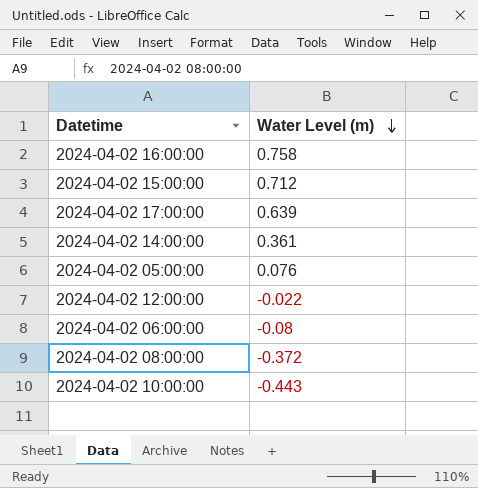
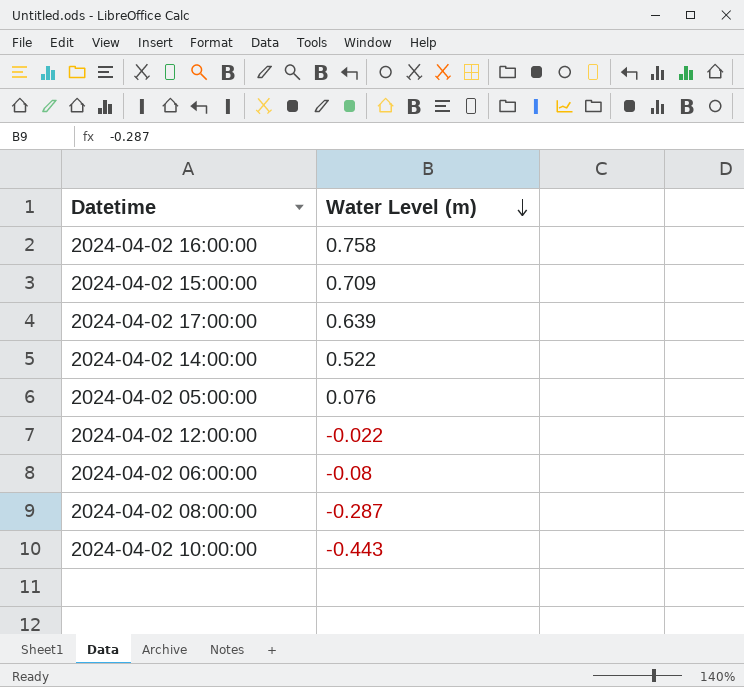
2024-04-02 15:00:00 | Water Level (m): 0.712 -> 0.709
2024-04-02 14:00:00 | Water Level (m): 0.361 -> 0.522
2024-04-02 08:00:00 | Water Level (m): -0.372 -> -0.287

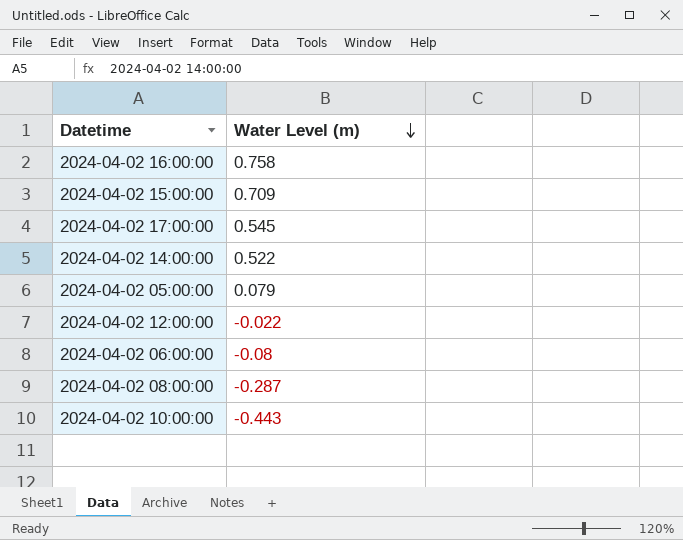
2024-04-02 17:00:00 | Water Level (m): 0.639 -> 0.545
2024-04-02 05:00:00 | Water Level (m): 0.076 -> 0.079

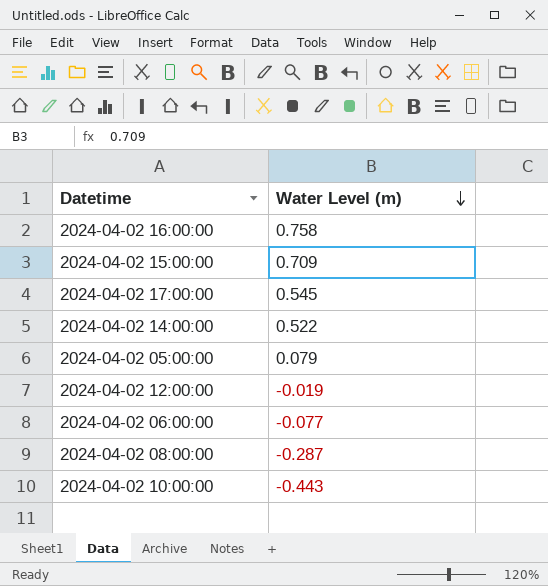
2024-04-02 12:00:00 | Water Level (m): -0.022 -> -0.019
2024-04-02 06:00:00 | Water Level (m): -0.08 -> -0.077

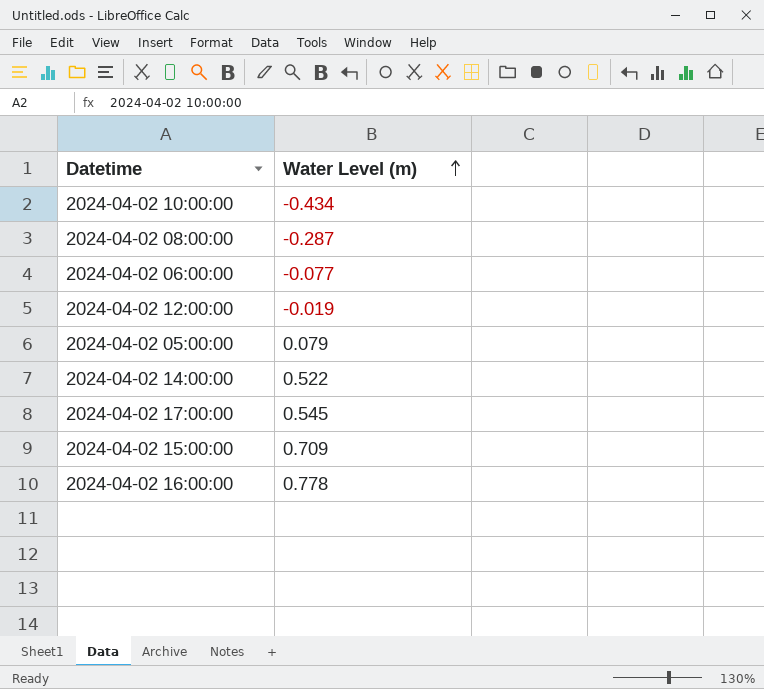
row order: Water Level (m) descending -> Water Level (m) ascending
2024-04-02 10:00:00 | Water Level (m): -0.443 -> -0.434
2024-04-02 16:00:00 | Water Level (m): 0.758 -> 0.778

